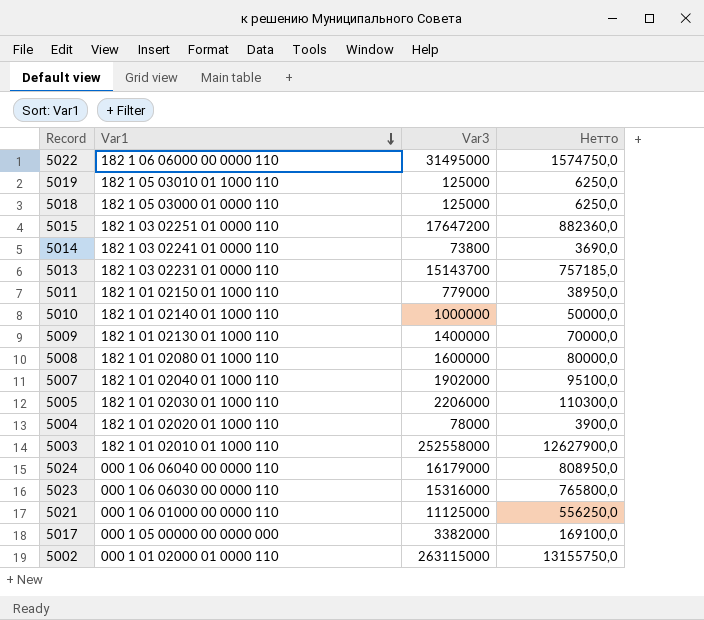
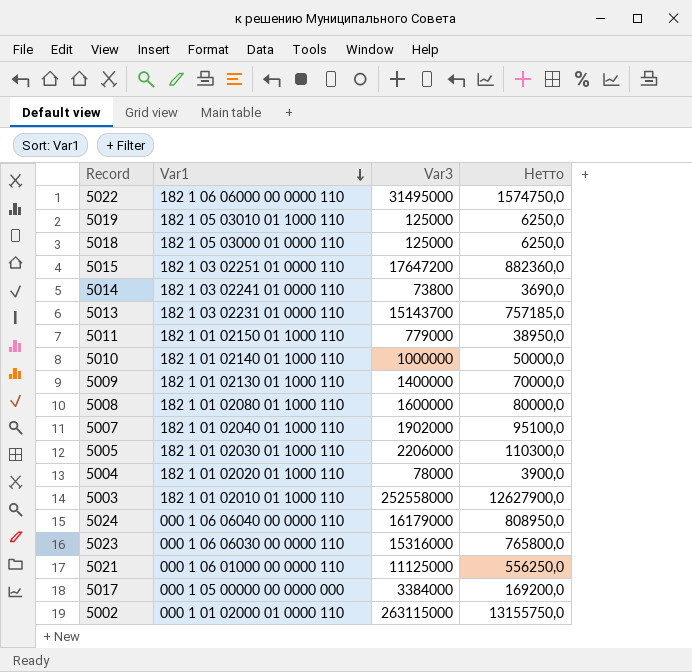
5017 | Var3: 3382000 -> 3384000
5017 | Нетто: 169100,0 -> 169200,0

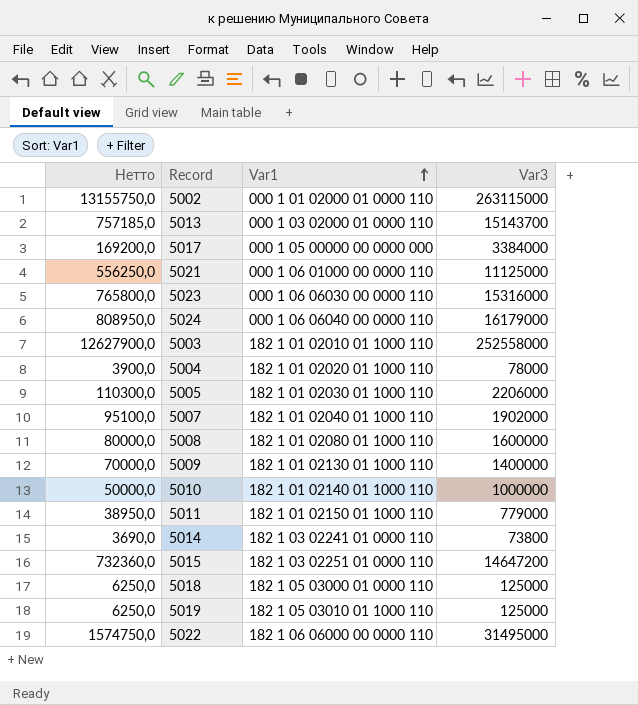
row order: Var1 descending -> Var1 ascending
column Нетто | position: 4 -> 1
5013 | Var1: 182 1 03 02231 01 0000 110 -> 000 1 03 02000 01 0000 110
5015 | Нетто: 882360,0 -> 732360,0
5015 | Var3: 17647200 -> 14647200

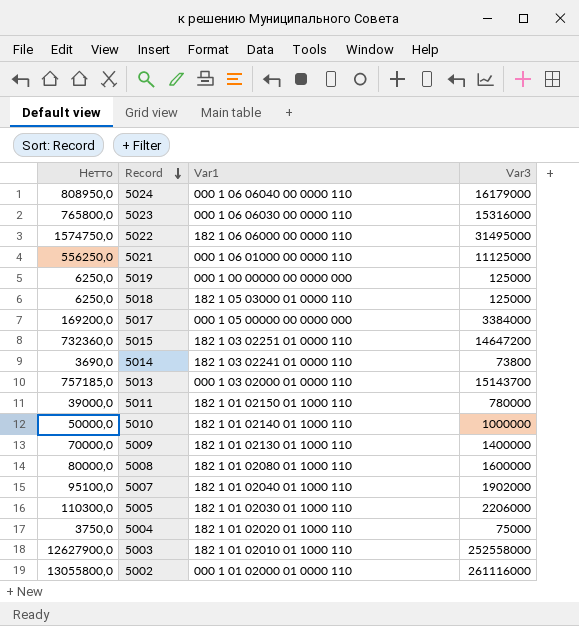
row order: Var1 ascending -> Record descending
5019 | Var1: 182 1 05 03010 01 1000 110 -> 000 1 00 00000 00 0000 000
5011 | Нетто: 38950,0 -> 39000,0
5011 | Var3: 779000 -> 780000
5004 | Нетто: 3900,0 -> 3750,0
5004 | Var3: 78000 -> 75000
5002 | Нетто: 13155750,0 -> 13055800,0
5002 | Var3: 263115000 -> 261116000

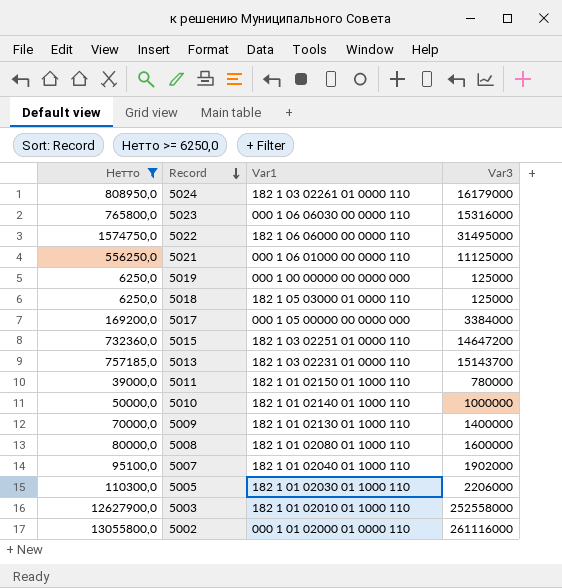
filter: none -> Нетто >= 6250,0
5024 | Var1: 000 1 06 06040 00 0000 110 -> 182 1 03 02261 01 0000 110
5013 | Var1: 000 1 03 02000 01 0000 110 -> 182 1 03 02231 01 0000 110

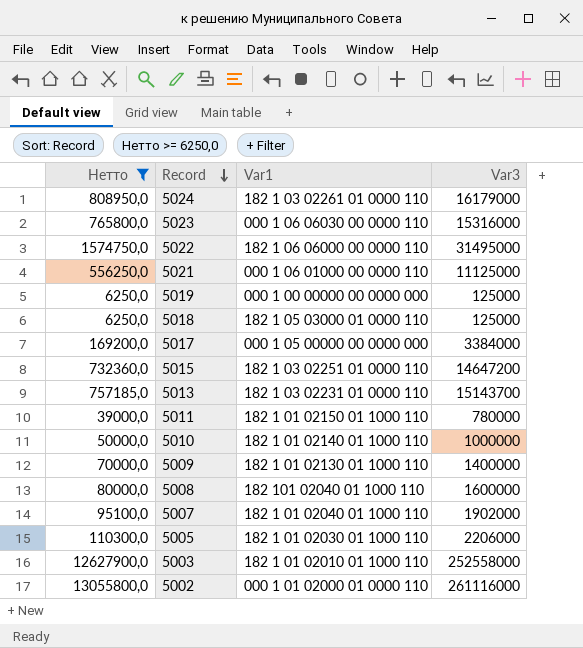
5008 | Var1: 182 1 01 02080 01 1000 110 -> 182 101 02040 01 1000 110

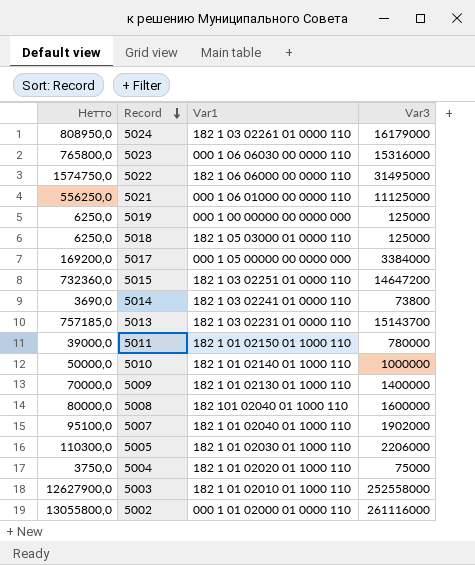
filter: Нетто >= 6250,0 -> none

